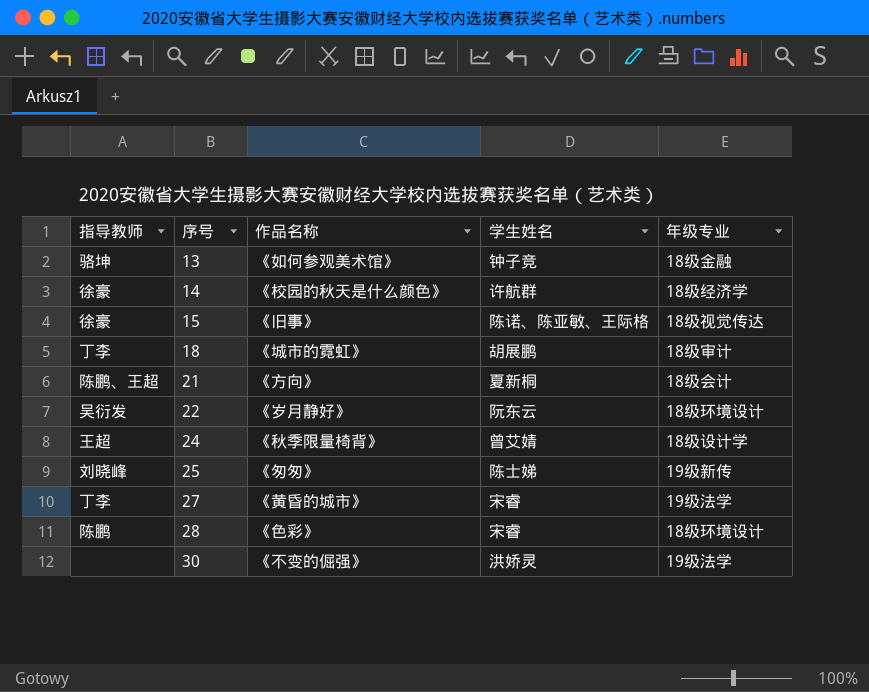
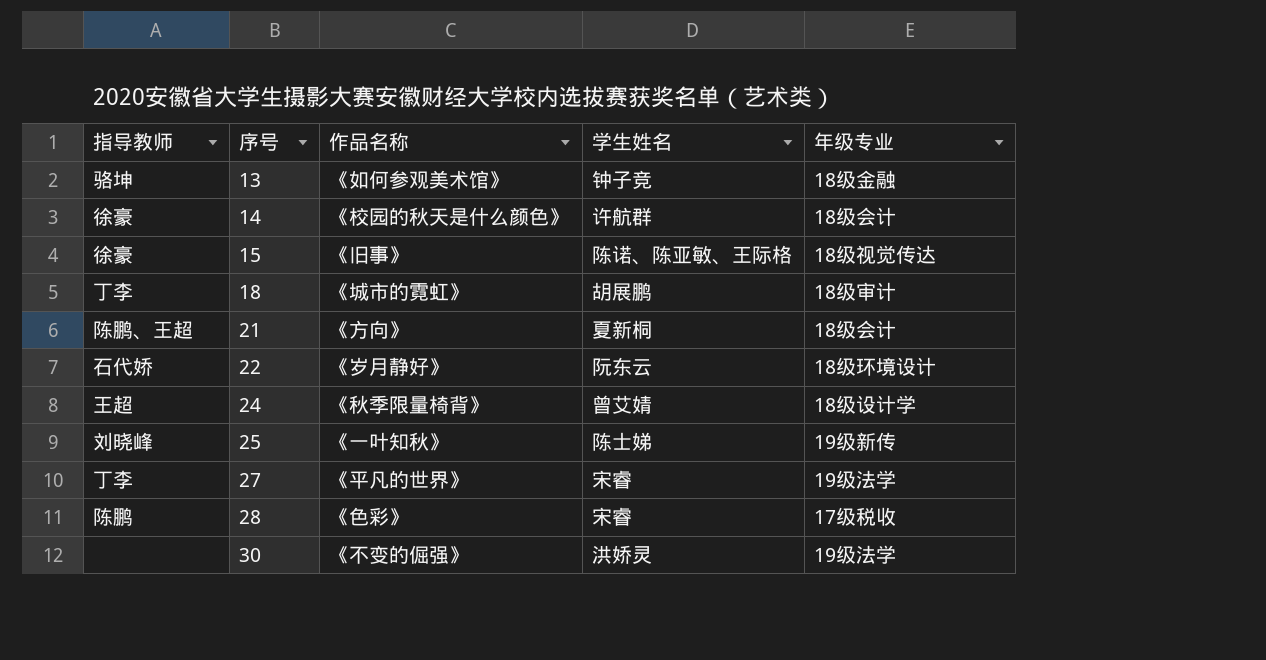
14 | 年级专业: 18级经济学 -> 18级会计
22 | 指导教师: 吴衍发 -> 石代娇
25 | 作品名称: 《匆匆》 -> 《一叶知秋》
27 | 作品名称: 《黄昏的城市》 -> 《平凡的世界》
28 | 年级专业: 18级环境设计 -> 17级税收

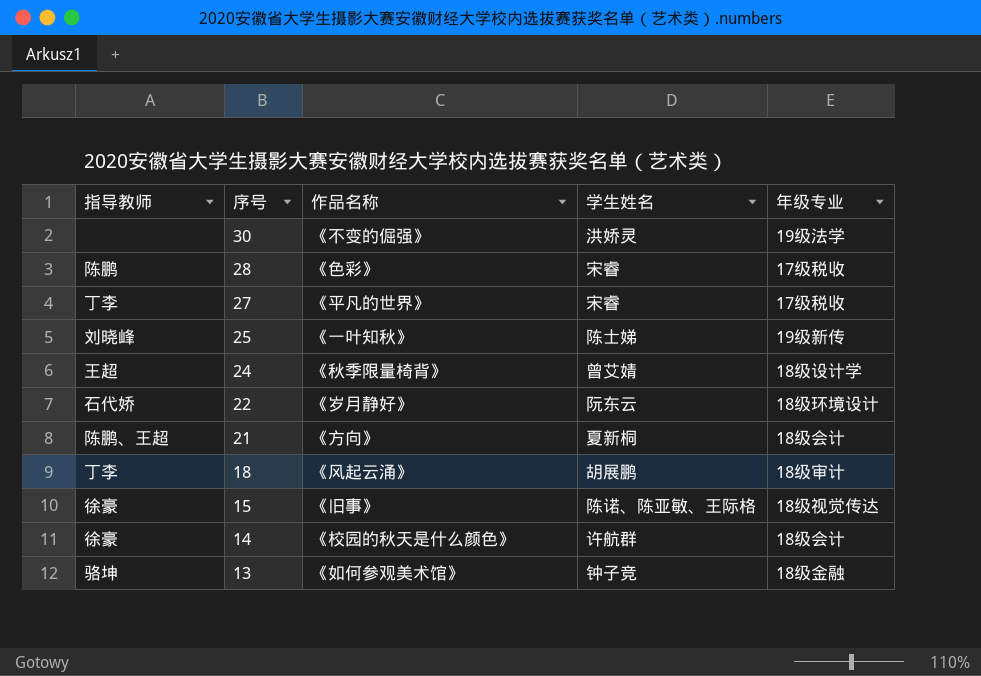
row order: 序号 ascending -> 序号 descending
27 | 年级专业: 19级法学 -> 17级税收
18 | 作品名称: 《城市的霓虹》 -> 《风起云涌》

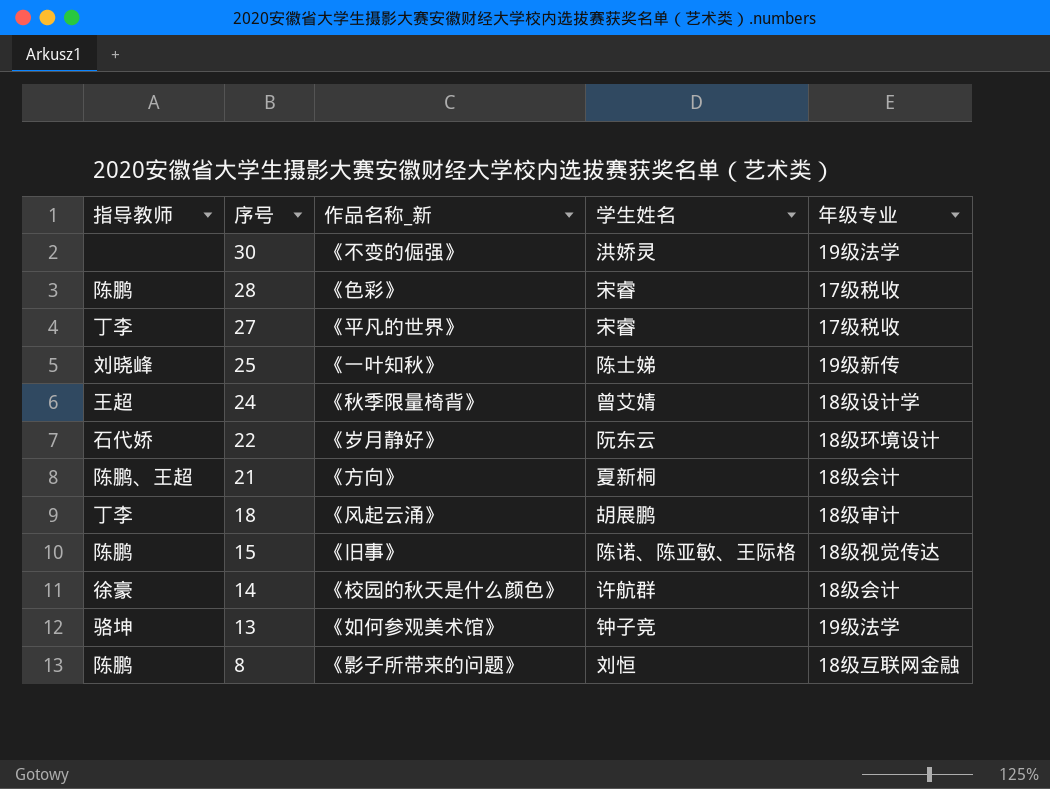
column name: 作品名称 -> 作品名称_新
15 | 指导教师: 徐豪 -> 陈鹏
13 | 年级专业: 18级金融 -> 19级法学
row 8: none -> 陈鹏 | 《影子所带来的问题》 | 刘恒 | 18级互联网金融

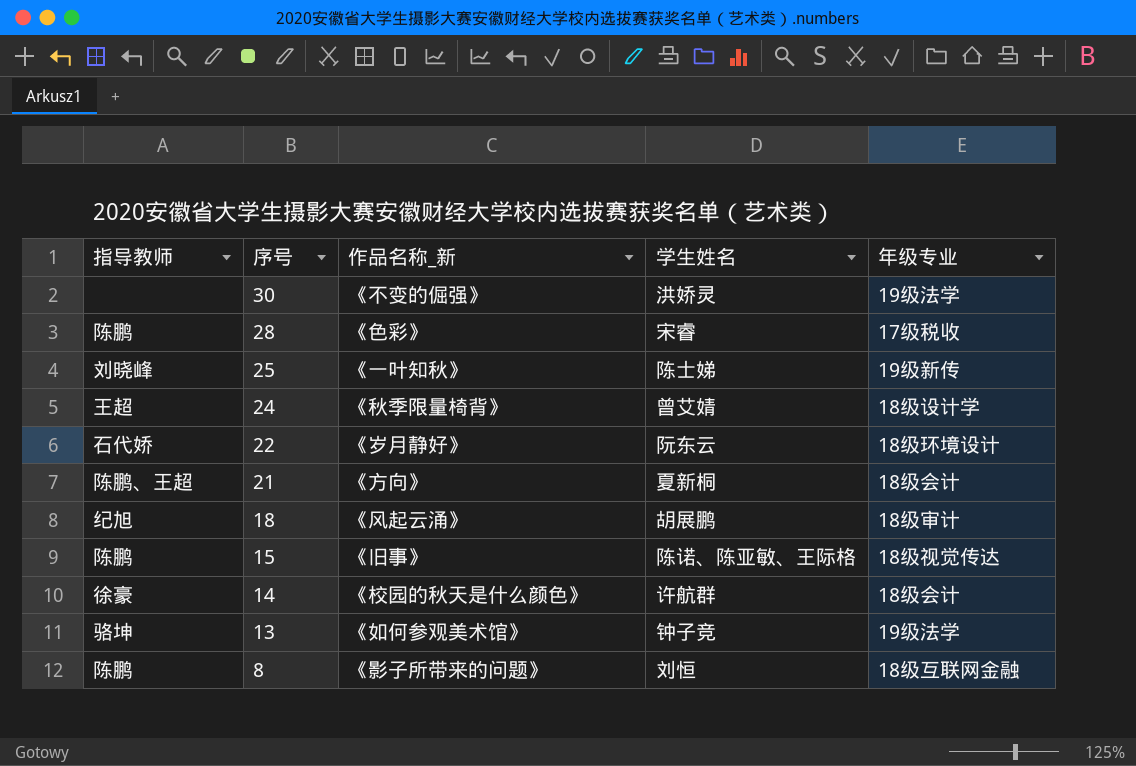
row 27: 丁李 | 《平凡的世界》 | 宋睿 | 17级税收 -> none
18 | 指导教师: 丁李 -> 纪旭

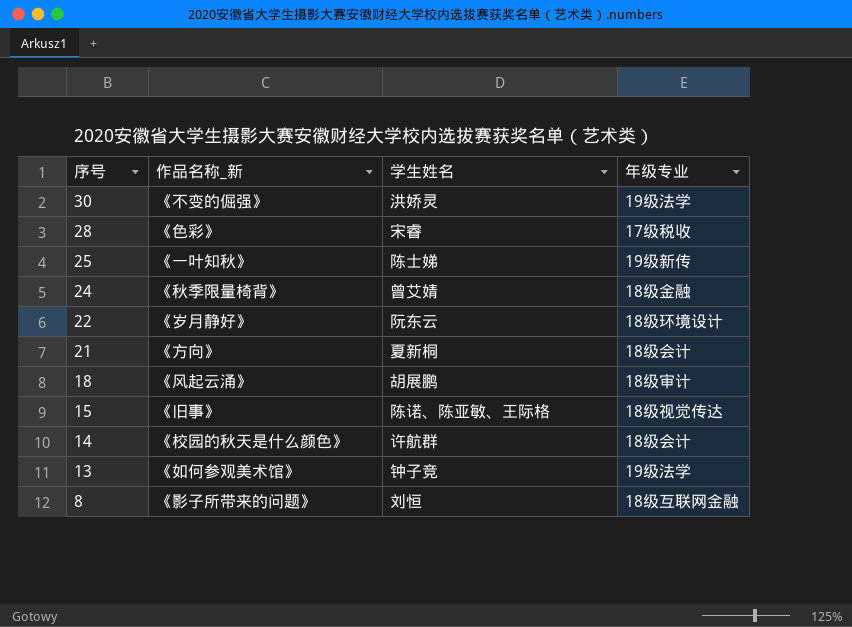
column 指导教师 | position: 1 -> none
24 | 年级专业: 18级设计学 -> 18级金融

